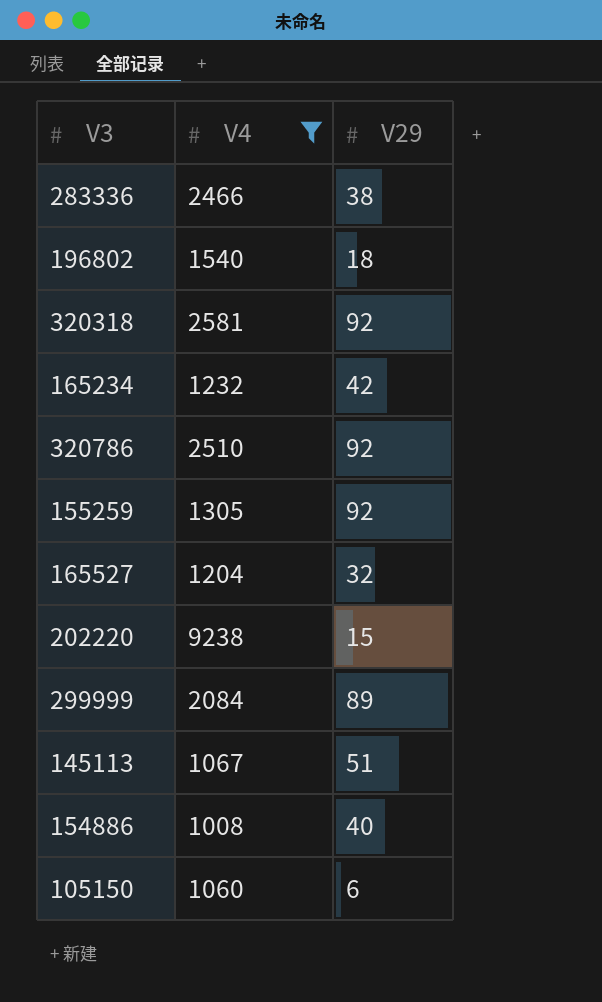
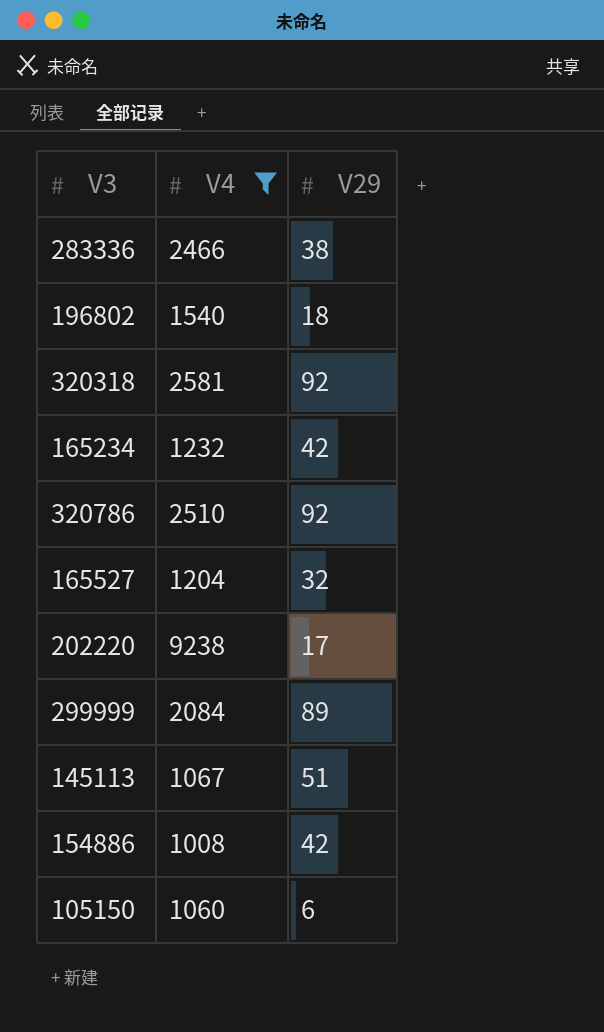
row 155259: 1305 | 92 -> none
202220 | V29: 15 -> 17
154886 | V29: 40 -> 42

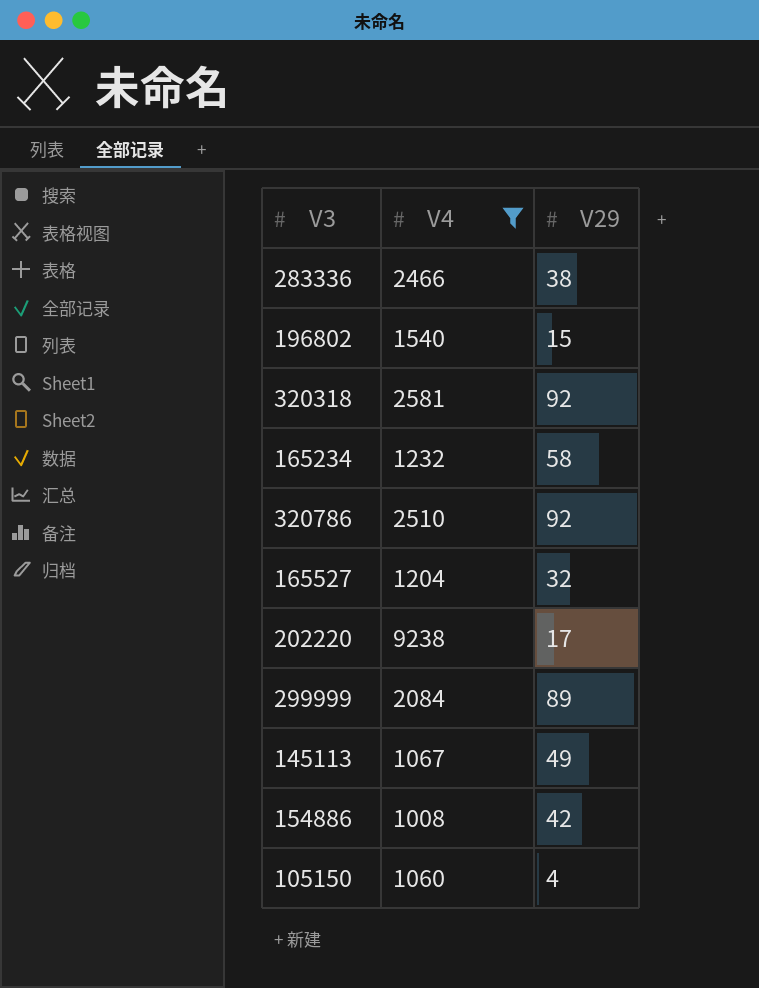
196802 | V29: 18 -> 15
165234 | V29: 42 -> 58
145113 | V29: 51 -> 49
105150 | V29: 6 -> 4

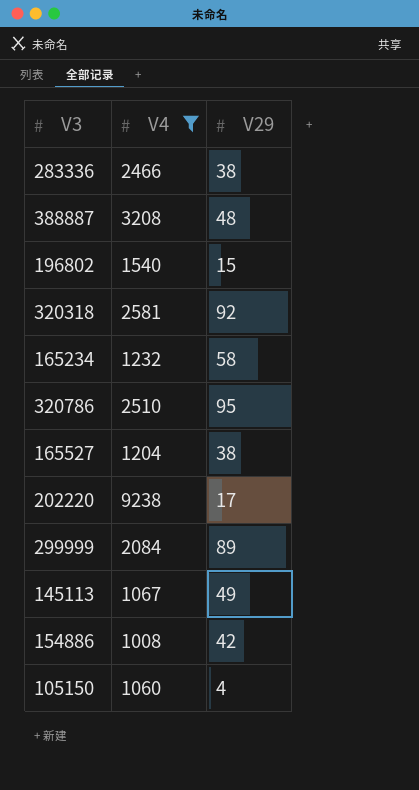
row 388887: none -> 3208 | 48
320786 | V29: 92 -> 95
165527 | V29: 32 -> 38

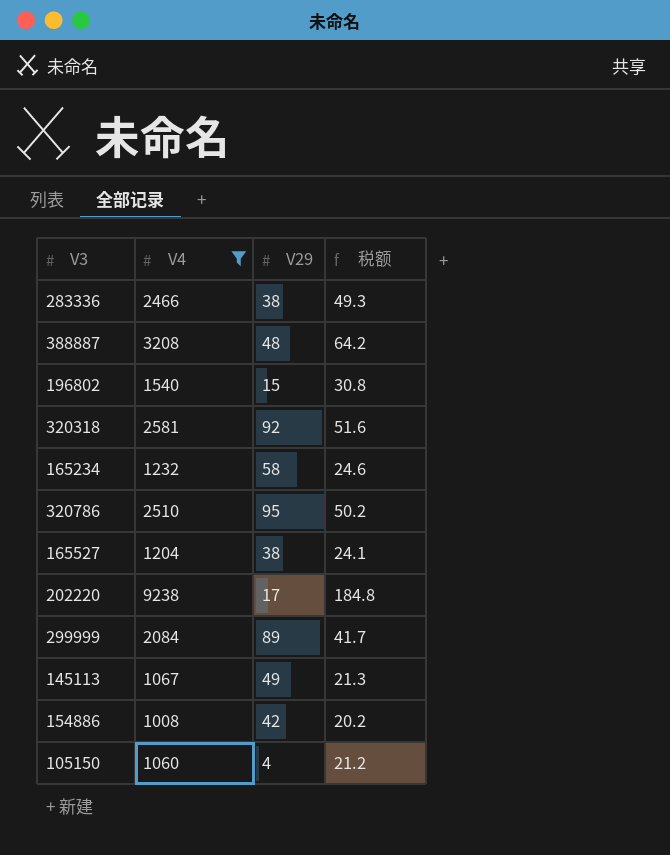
column 税额 | formula: none -> [V4] * 0.02

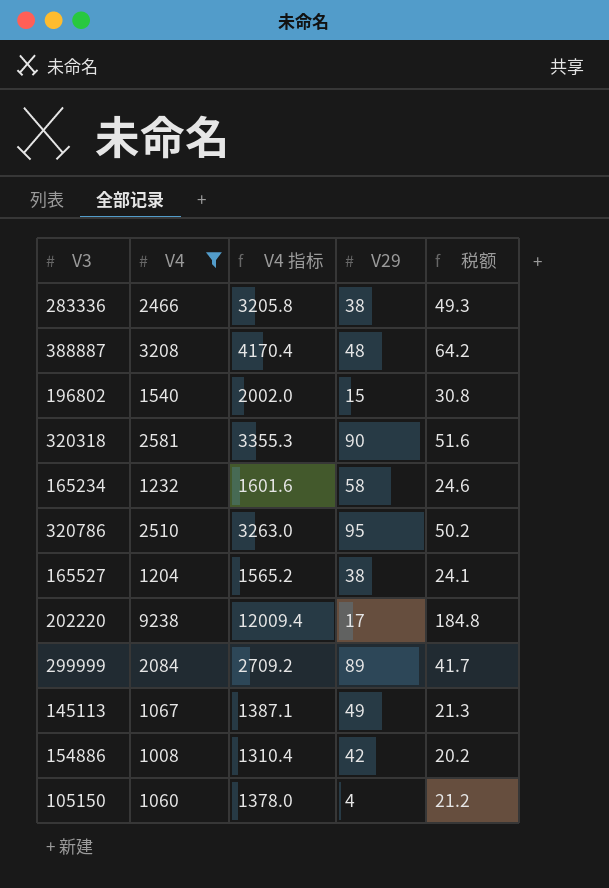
column V4 指标 | formula: none -> [V4] * 1.3
320318 | V29: 92 -> 90

